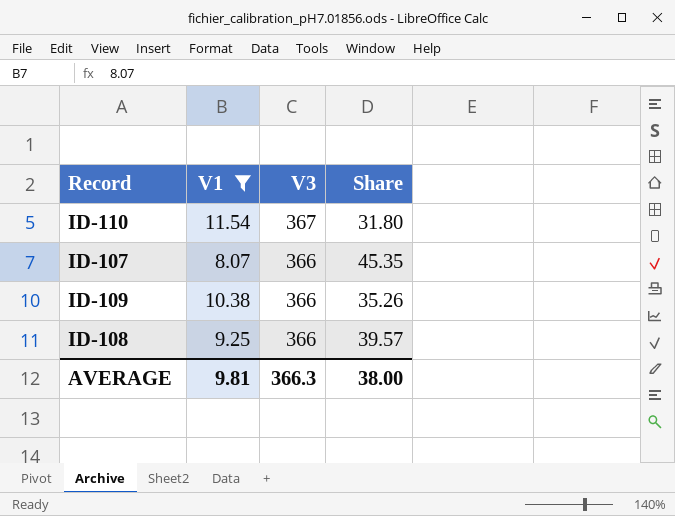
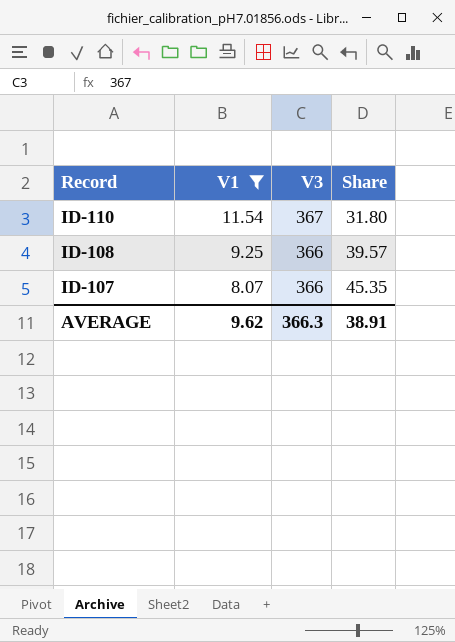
row order: V3 descending -> Record descending
row ID-109: 10.38 | 366 | 35.26 -> none
AVERAGE | V1: 9.81 -> 9.62
AVERAGE | Share: 38.00 -> 38.91

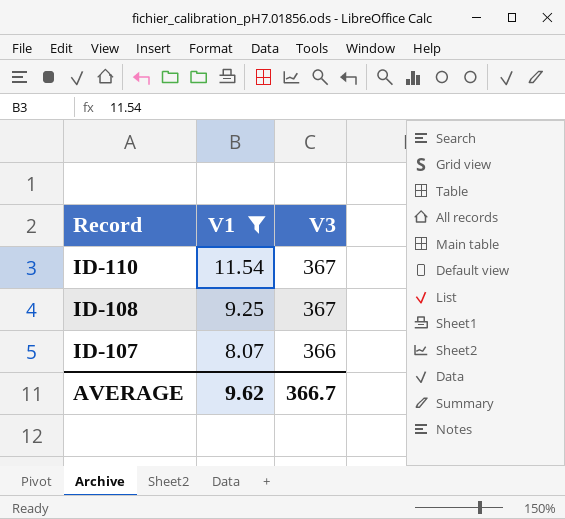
column Share | formula: [V3] / [V1] -> none
ID-108 | V3: 366 -> 367
AVERAGE | V3: 366.3 -> 366.7

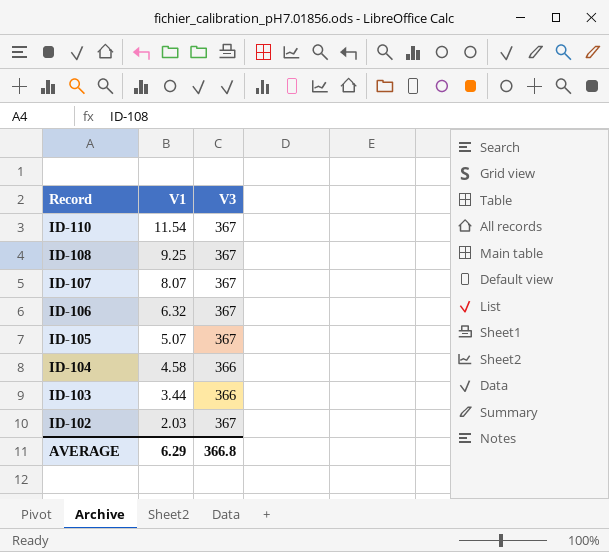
filter: V1 >= 8.07 -> none
ID-107 | V3: 366 -> 367
AVERAGE | V1: 9.62 -> 6.29
AVERAGE | V3: 366.7 -> 366.8

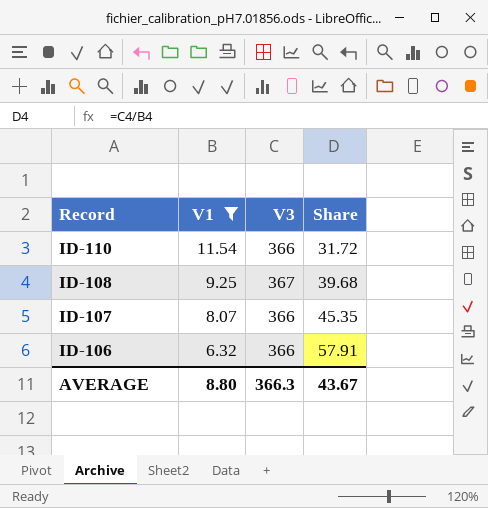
filter: none -> V1 >= 6.32
column Share | formula: none -> [V3] / [V1]
ID-110 | V3: 367 -> 366
ID-107 | V3: 367 -> 366
ID-106 | V3: 367 -> 366
AVERAGE | V1: 6.29 -> 8.80
AVERAGE | V3: 366.8 -> 366.3

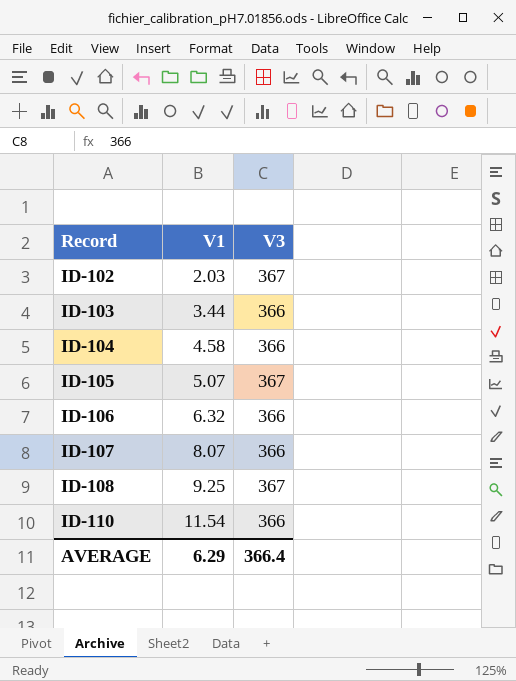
filter: V1 >= 6.32 -> none
row order: Record descending -> Record ascending
column Share | formula: [V3] / [V1] -> none
AVERAGE | V1: 8.80 -> 6.29
AVERAGE | V3: 366.3 -> 366.4

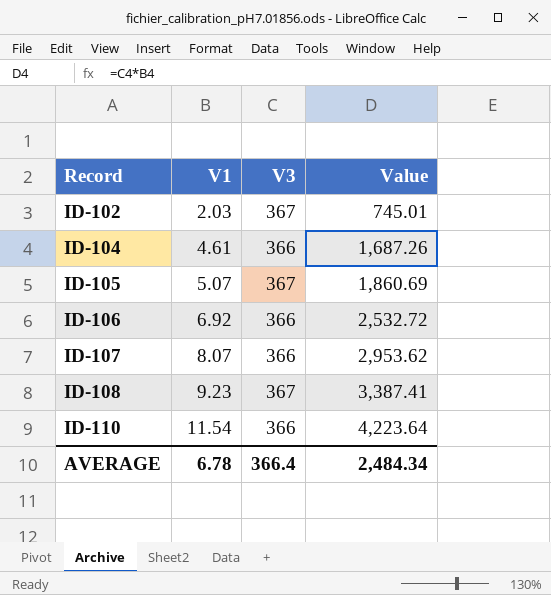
column Value | formula: none -> [V1] * [V3]
row ID-103: 3.44 | 366 -> none
ID-104 | V1: 4.58 -> 4.61
ID-106 | V1: 6.32 -> 6.92
ID-108 | V1: 9.25 -> 9.23
AVERAGE | V1: 6.29 -> 6.78

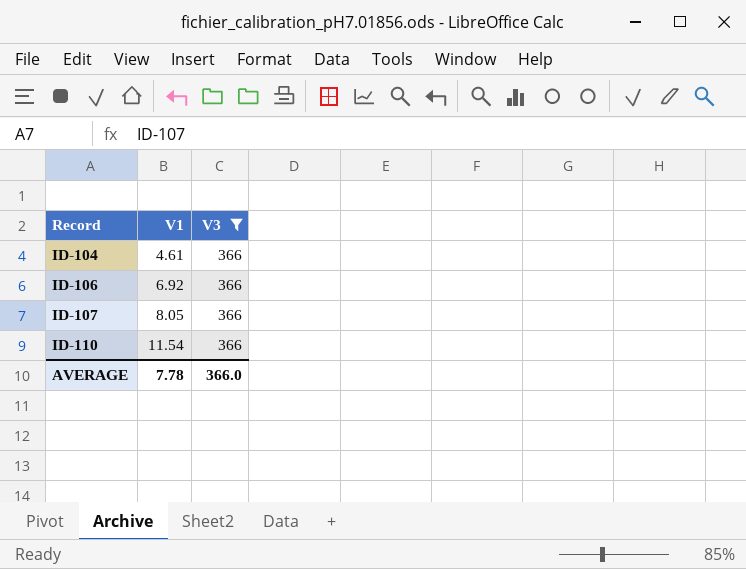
filter: none -> V3 = 366
column Value | formula: [V1] * [V3] -> none
ID-107 | V1: 8.07 -> 8.05
AVERAGE | V1: 6.78 -> 7.78
AVERAGE | V3: 366.4 -> 366.0

